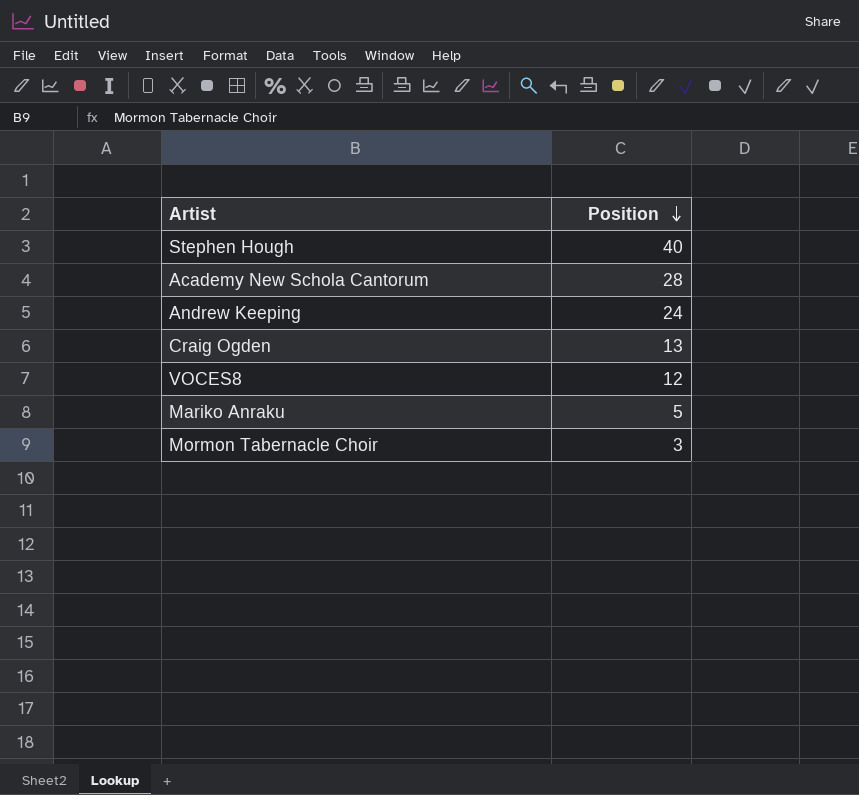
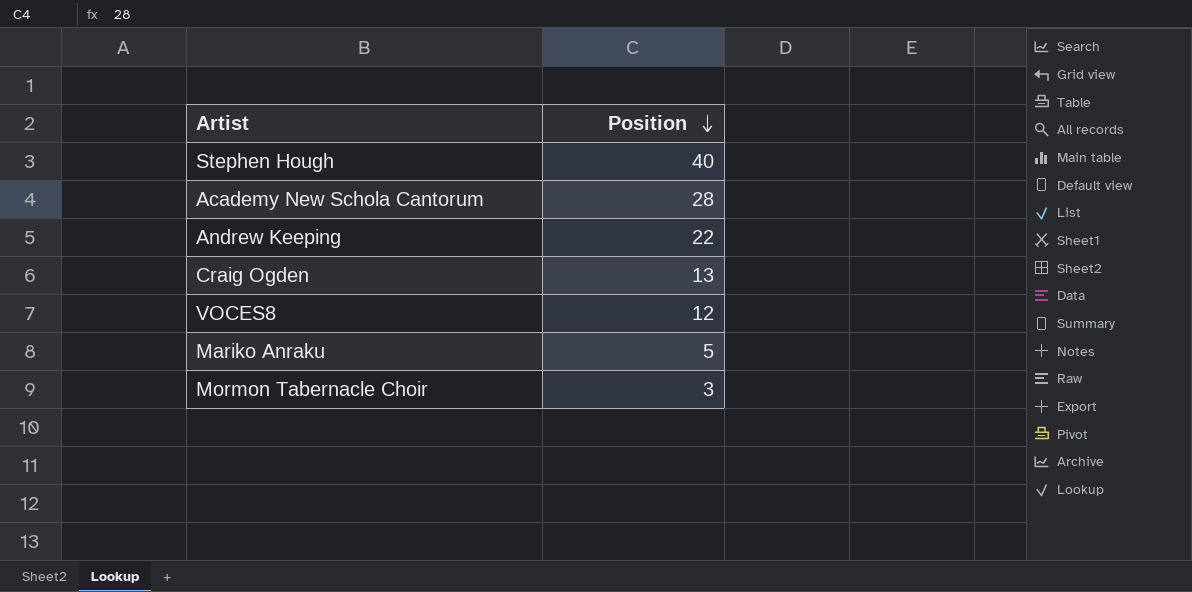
Andrew Keeping | Position: 24 -> 22

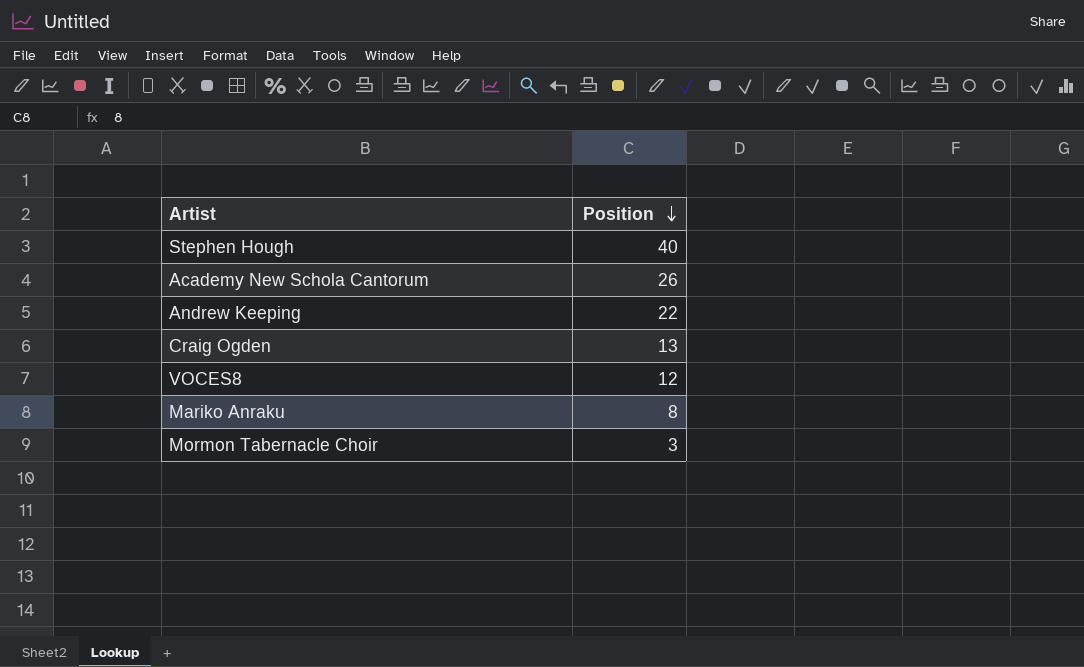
Academy New Schola Cantorum | Position: 28 -> 26
Mariko Anraku | Position: 5 -> 8

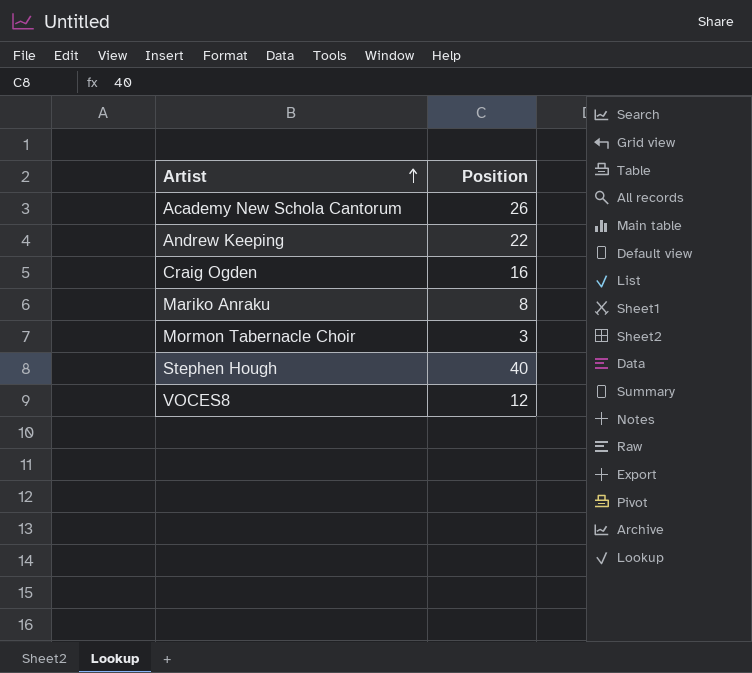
row order: Position descending -> Artist ascending
Craig Ogden | Position: 13 -> 16

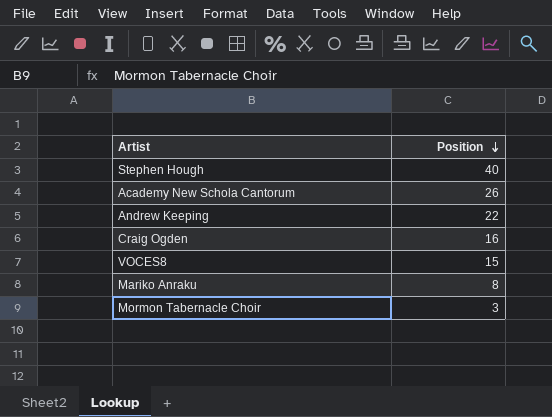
row order: Artist ascending -> Position descending
VOCES8 | Position: 12 -> 15

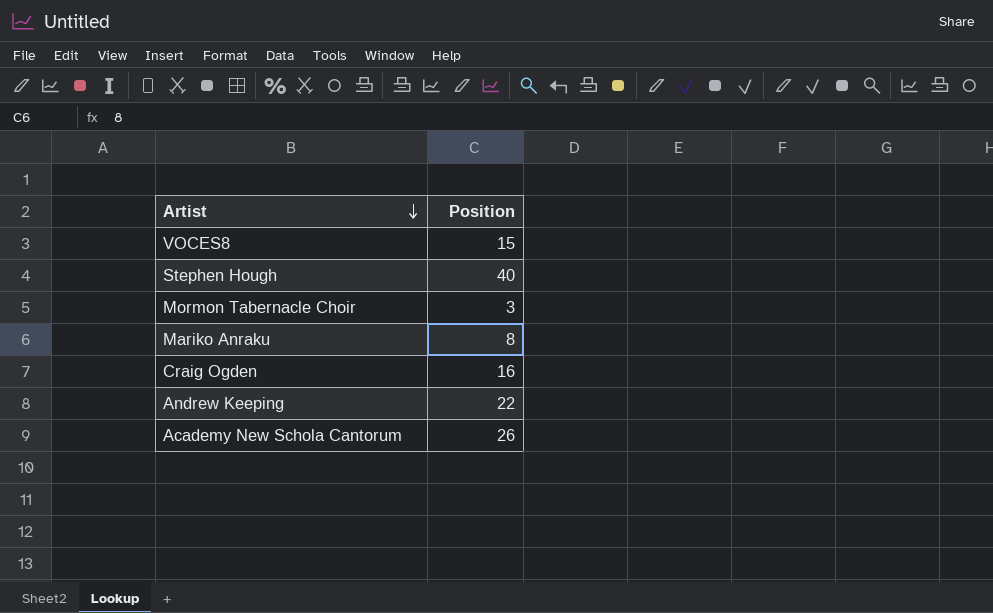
row order: Position descending -> Artist descending

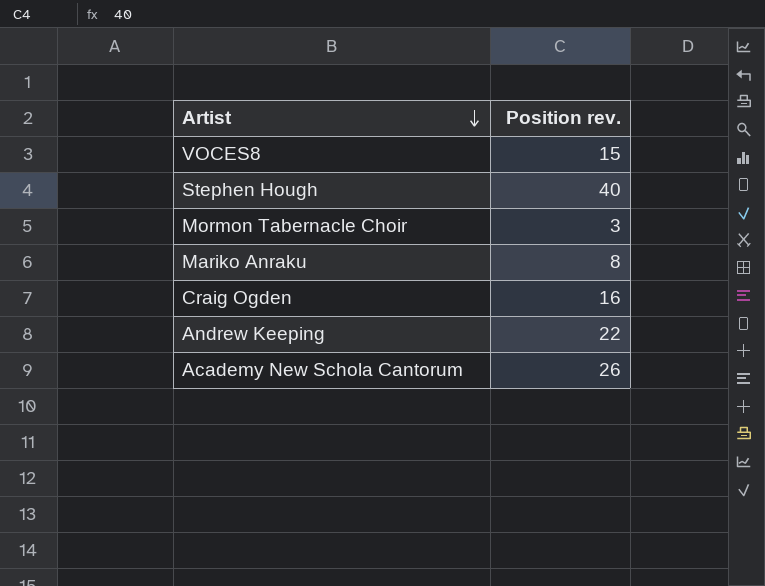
column name: Position -> Position rev.

